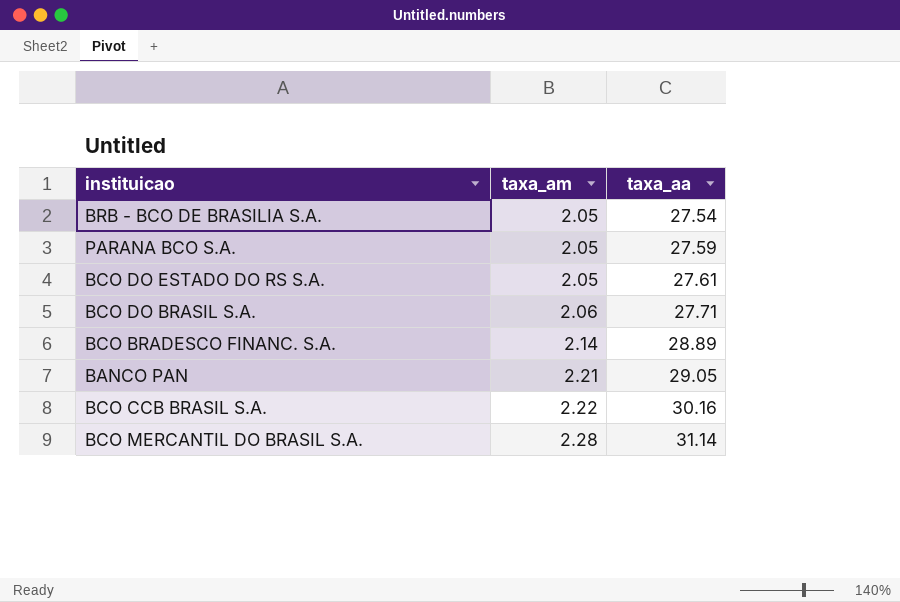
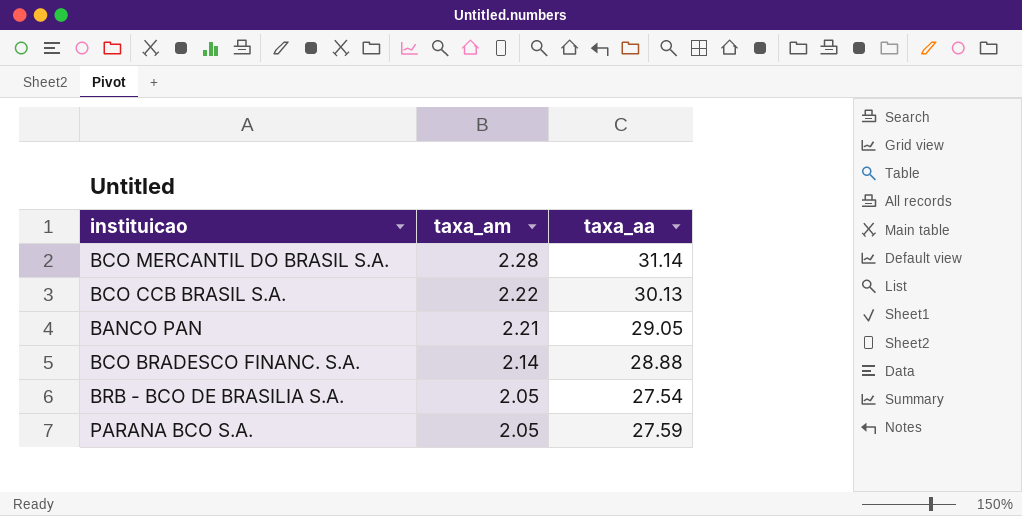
row order: taxa_am ascending -> taxa_am descending
row BCO DO ESTADO DO RS S.A.: 2.05 | 27.61 -> none
row BCO DO BRASIL S.A.: 2.06 | 27.71 -> none
BCO CCB BRASIL S.A. | taxa_aa: 30.16 -> 30.13
BCO BRADESCO FINANC. S.A. | taxa_aa: 28.89 -> 28.88

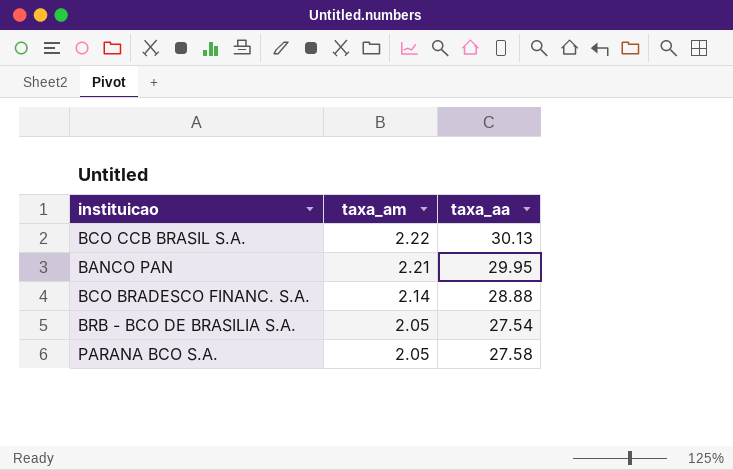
row BCO MERCANTIL DO BRASIL S.A.: 2.28 | 31.14 -> none
BANCO PAN | taxa_aa: 29.05 -> 29.95
PARANA BCO S.A. | taxa_aa: 27.59 -> 27.58

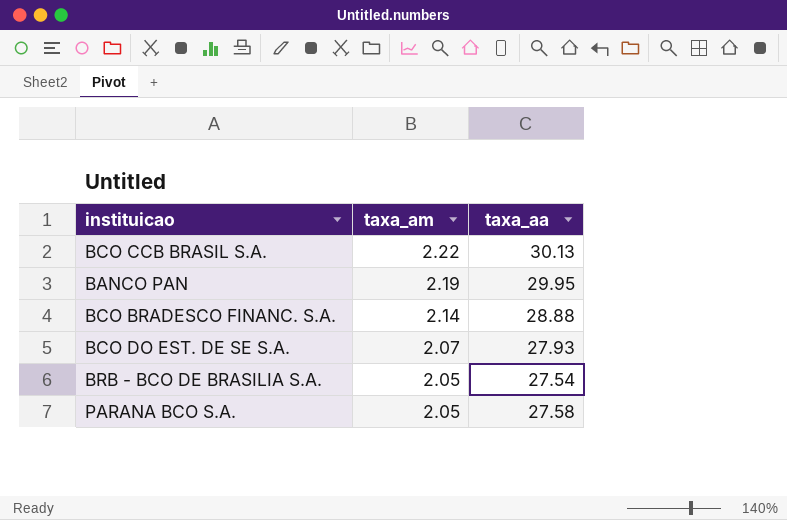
BANCO PAN | taxa_am: 2.21 -> 2.19
row BCO DO EST. DE SE S.A.: none -> 2.07 | 27.93

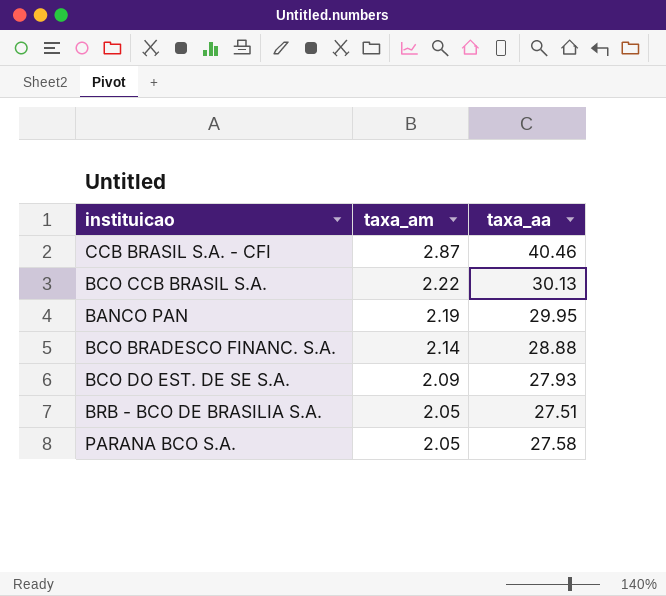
row CCB BRASIL S.A. - CFI: none -> 2.87 | 40.46
BCO DO EST. DE SE S.A. | taxa_am: 2.07 -> 2.09
BRB - BCO DE BRASILIA S.A. | taxa_aa: 27.54 -> 27.51

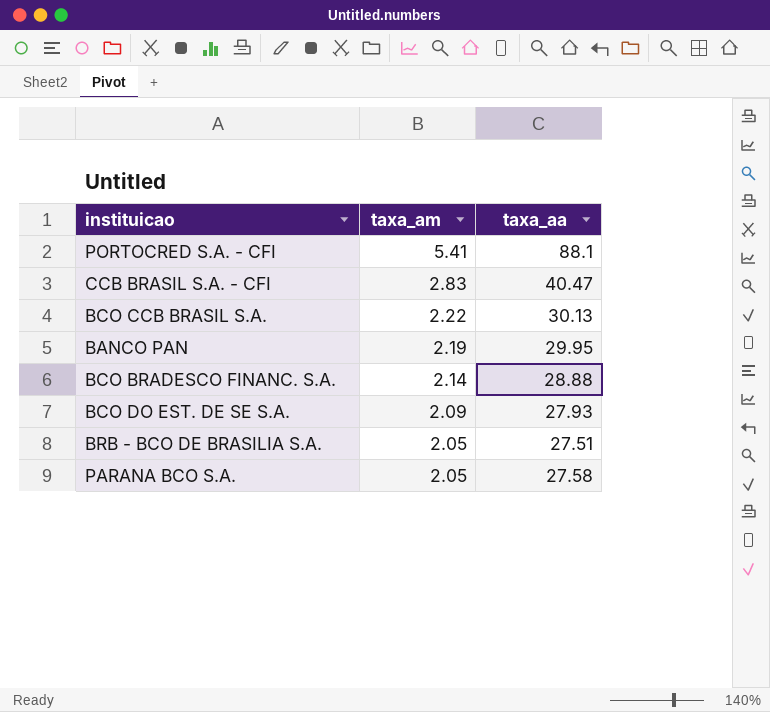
row PORTOCRED S.A. - CFI: none -> 5.41 | 88.1
CCB BRASIL S.A. - CFI | taxa_am: 2.87 -> 2.83
CCB BRASIL S.A. - CFI | taxa_aa: 40.46 -> 40.47

